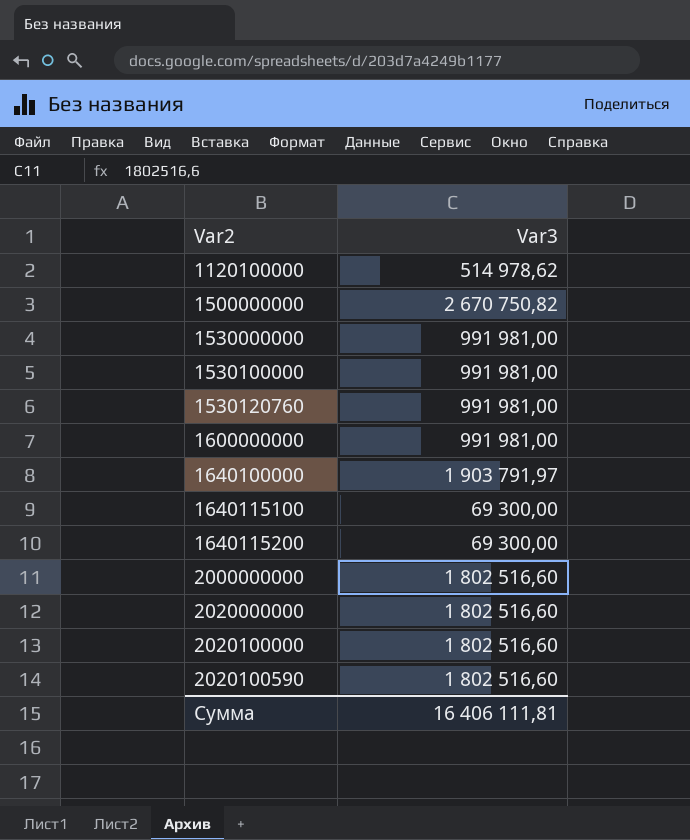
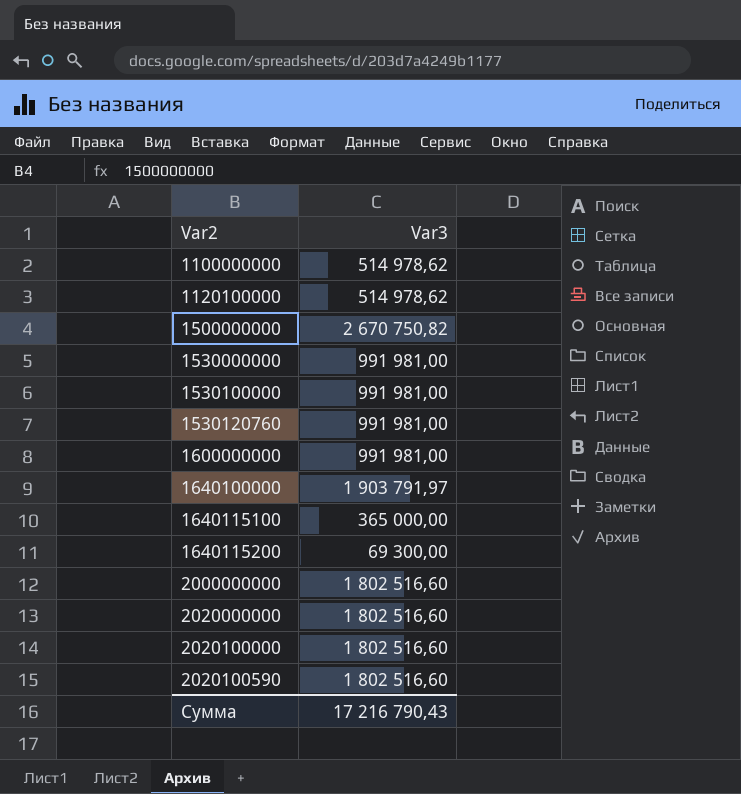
row 1100000000: none -> 514 978,62
1640115100 | Var3: 69 300,00 -> 365 000,00
Сумма | Var3: 16 406 111,81 -> 17 216 790,43

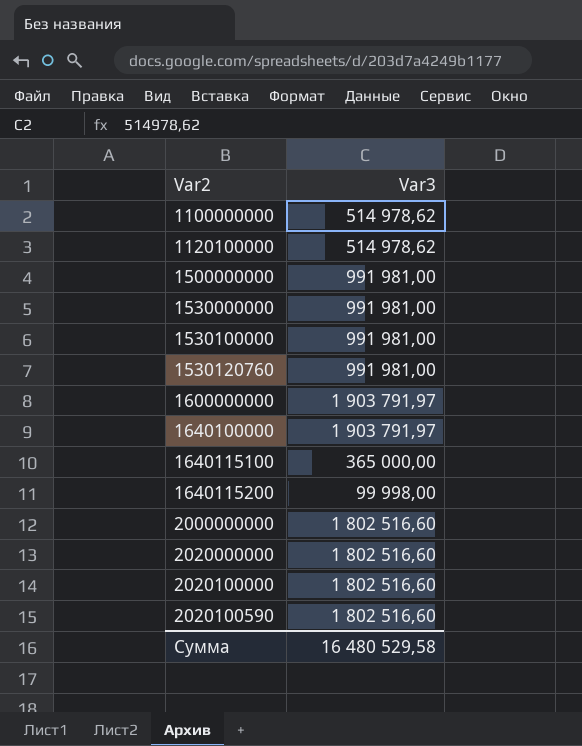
1500000000 | Var3: 2 670 750,82 -> 991 981,00
1600000000 | Var3: 991 981,00 -> 1 903 791,97
1640115200 | Var3: 69 300,00 -> 99 998,00
Сумма | Var3: 17 216 790,43 -> 16 480 529,58

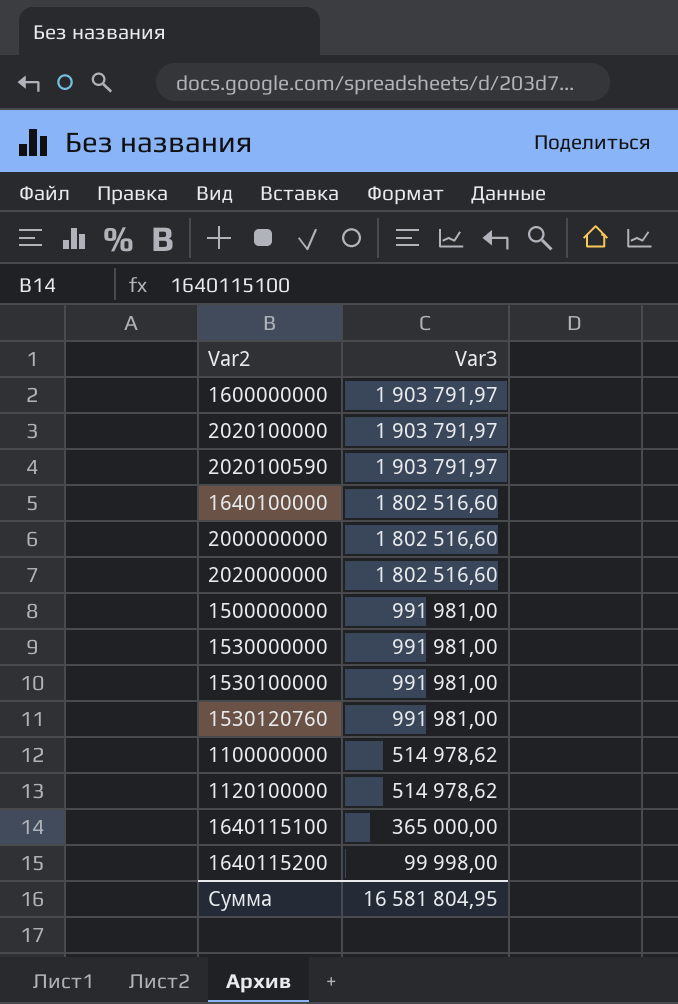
row order: Var2 ascending -> Var3 descending
2020100000 | Var3: 1 802 516,60 -> 1 903 791,97
2020100590 | Var3: 1 802 516,60 -> 1 903 791,97
1640100000 | Var3: 1 903 791,97 -> 1 802 516,60
Сумма | Var3: 16 480 529,58 -> 16 581 804,95

